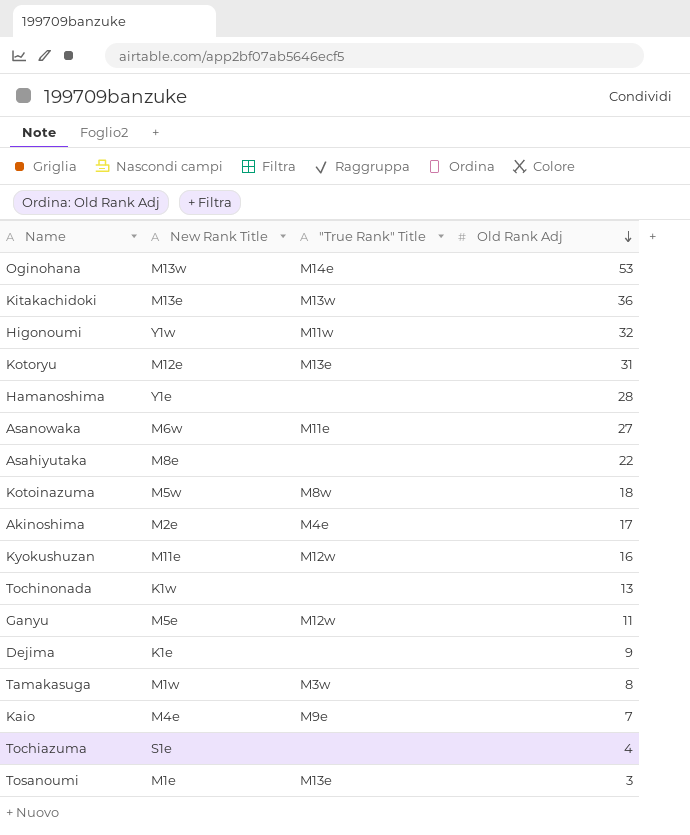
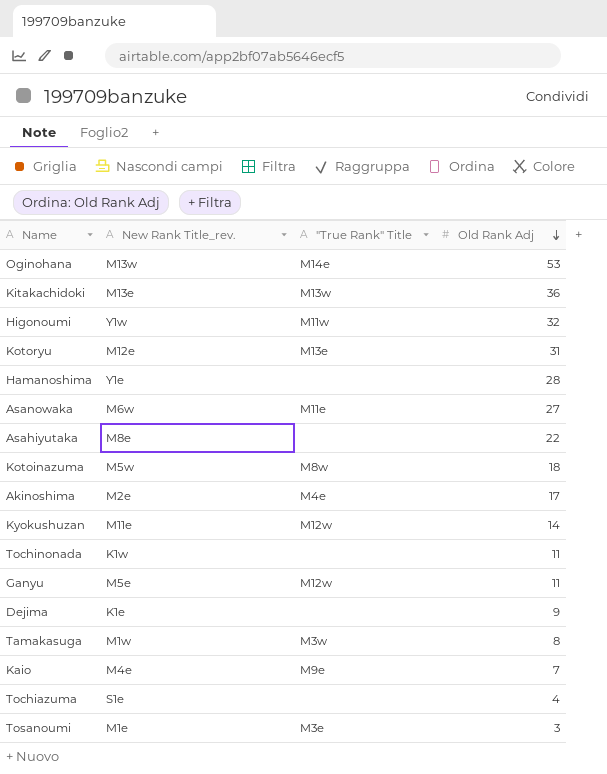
column name: New Rank Title -> New Rank Title_rev.
Kyokushuzan | Old Rank Adj: 16 -> 14
Tochinonada | Old Rank Adj: 13 -> 11
Tosanoumi | "True Rank" Title: M13e -> M3e

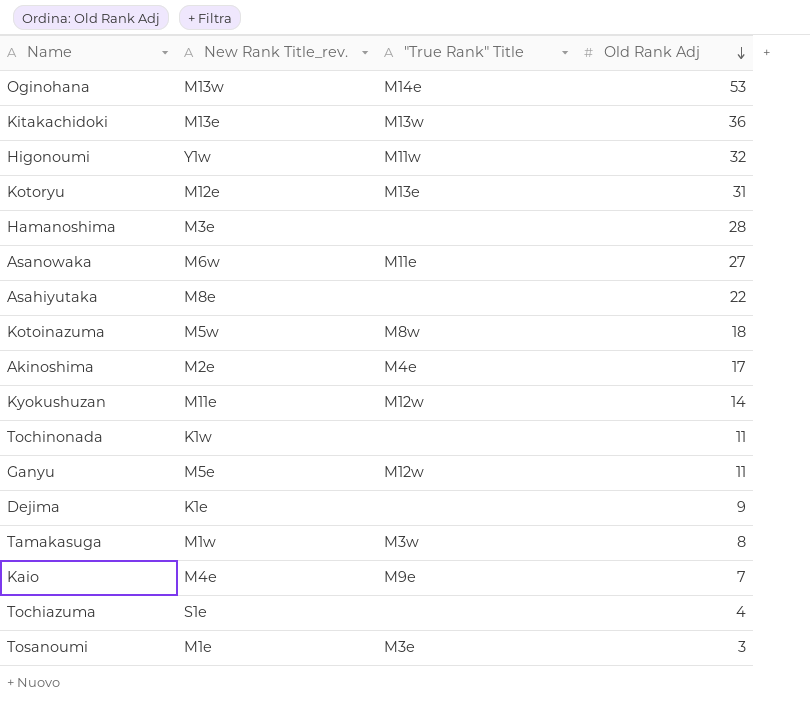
Hamanoshima | New Rank Title_rev.: Y1e -> M3e

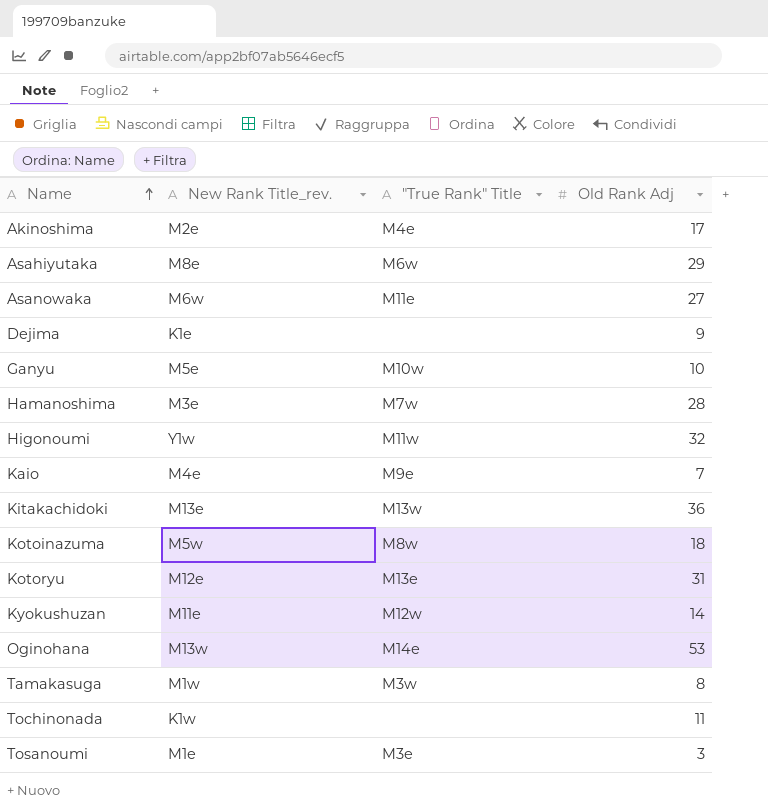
row order: Old Rank Adj descending -> Name ascending
row Tochiazuma: S1e | none | 4 -> none
Asahiyutaka | "True Rank" Title: none -> M6w
Asahiyutaka | Old Rank Adj: 22 -> 29
Ganyu | "True Rank" Title: M12w -> M10w
Ganyu | Old Rank Adj: 11 -> 10
Hamanoshima | "True Rank" Title: none -> M7w

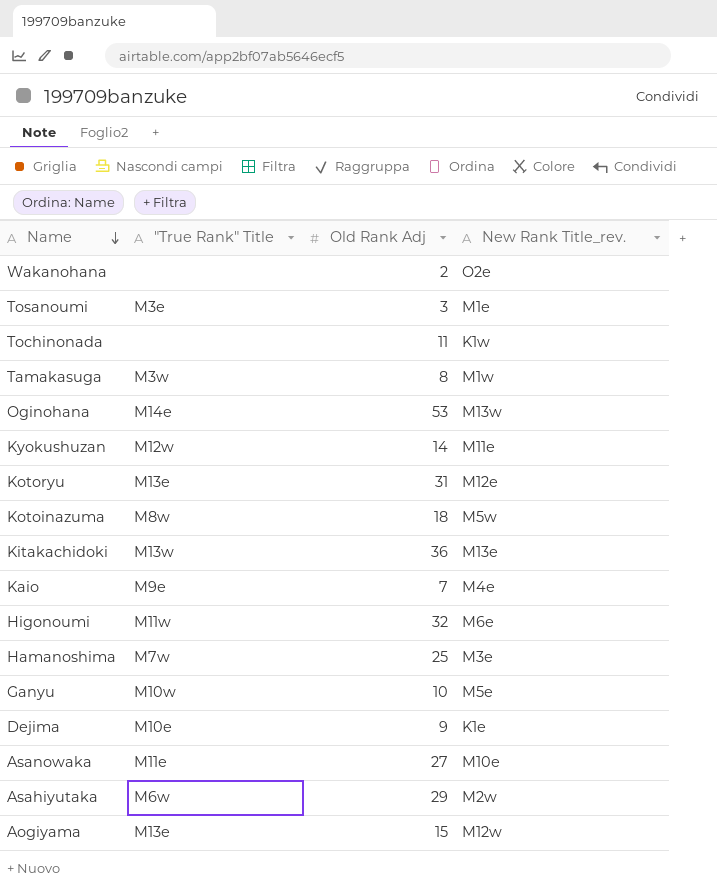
row order: Name ascending -> Name descending
column New Rank Title_rev. | position: 2 -> 4
row Akinoshima: M2e | M4e | 17 -> none
row Wakanohana: none -> none | 2 | O2e
Higonoumi | New Rank Title_rev.: Y1w -> M6e
Hamanoshima | Old Rank Adj: 28 -> 25
Dejima | "True Rank" Title: none -> M10e
Asanowaka | New Rank Title_rev.: M6w -> M10e
Asahiyutaka | New Rank Title_rev.: M8e -> M2w
row Aogiyama: none -> M13e | 15 | M12w

